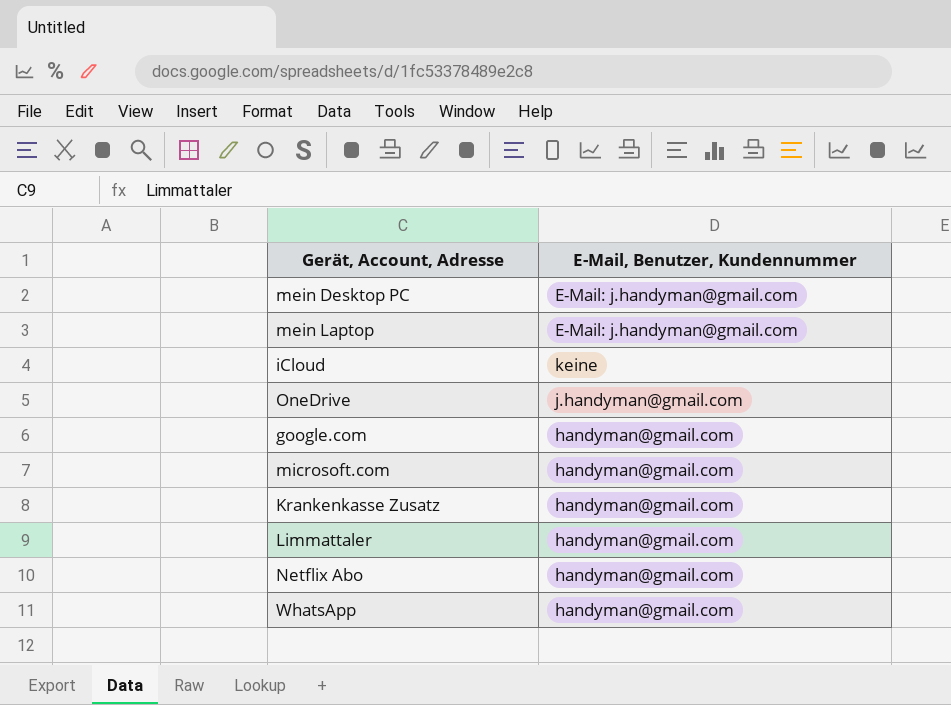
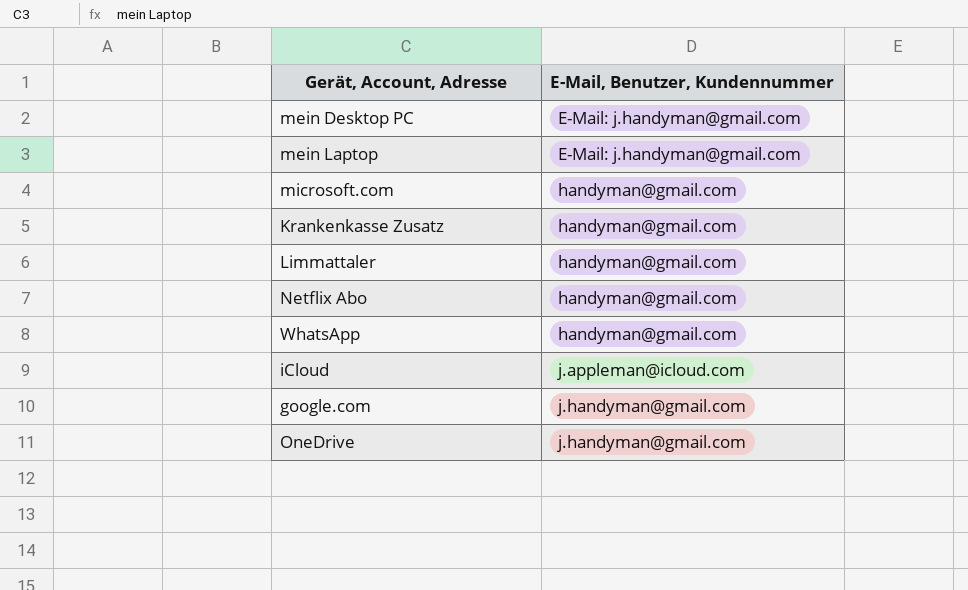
row order: none -> E-Mail, Benutzer, Kundennummer ascending
iCloud | E-Mail, Benutzer, Kundennummer: keine -> j.appleman@icloud.com
google.com | E-Mail, Benutzer, Kundennummer: handyman@gmail.com -> j.handyman@gmail.com

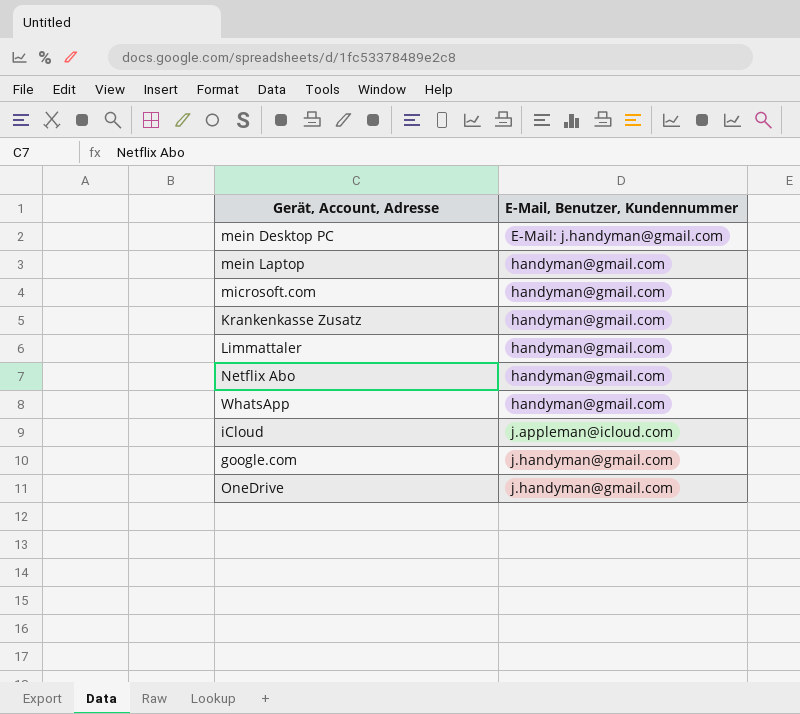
mein Laptop | E-Mail, Benutzer, Kundennummer: E-Mail: j.handyman@gmail.com -> handyman@gmail.com

